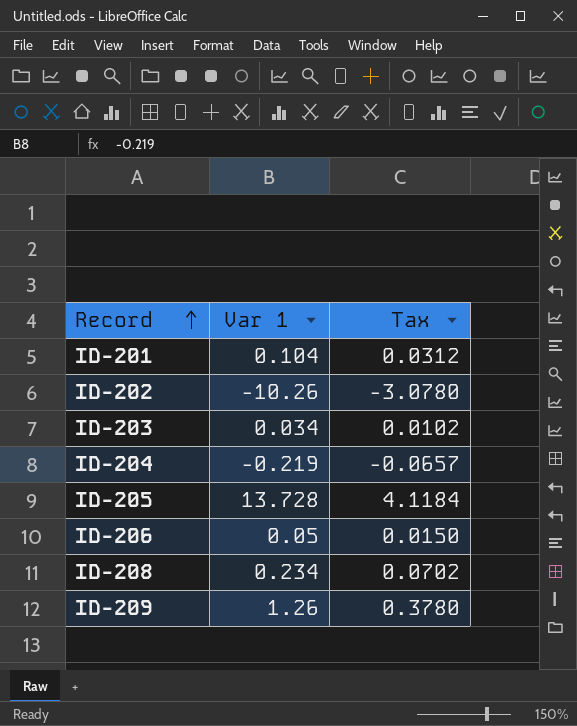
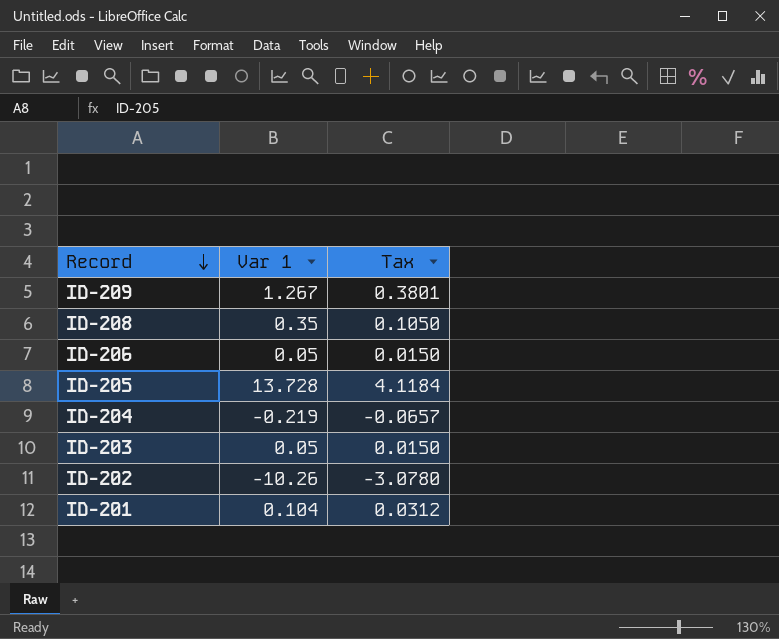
row order: Record ascending -> Record descending
ID-209 | Var 1: 1.26 -> 1.267
ID-209 | Tax: 0.3780 -> 0.3801
ID-208 | Var 1: 0.234 -> 0.35
ID-208 | Tax: 0.0702 -> 0.1050
ID-203 | Var 1: 0.034 -> 0.05
ID-203 | Tax: 0.0102 -> 0.0150

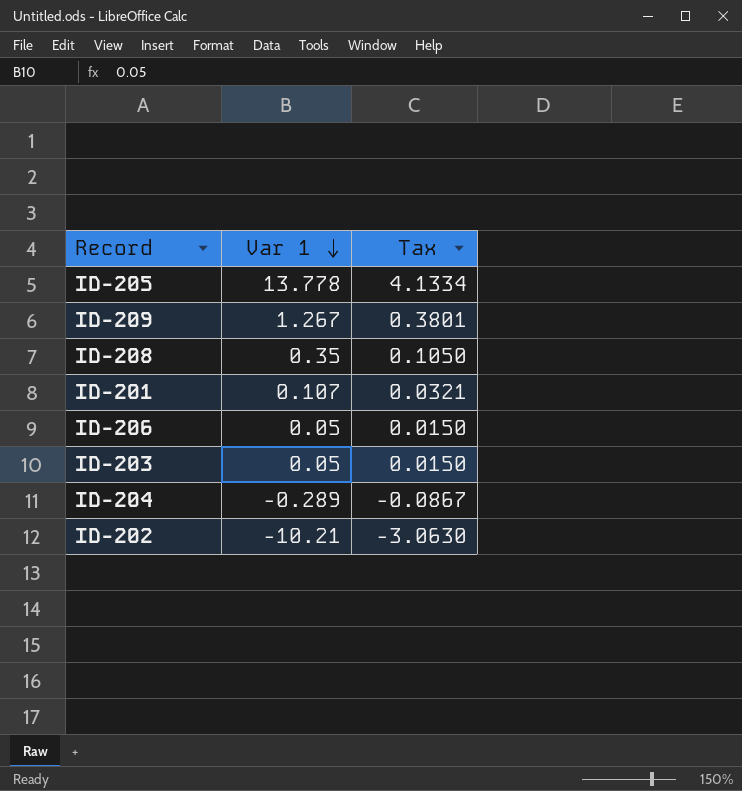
row order: Record descending -> Var 1 descending
ID-205 | Var 1: 13.728 -> 13.778
ID-205 | Tax: 4.1184 -> 4.1334
ID-201 | Var 1: 0.104 -> 0.107
ID-201 | Tax: 0.0312 -> 0.0321
ID-204 | Var 1: -0.219 -> -0.289
ID-204 | Tax: -0.0657 -> -0.0867
ID-202 | Var 1: -10.26 -> -10.21
ID-202 | Tax: -3.0780 -> -3.0630

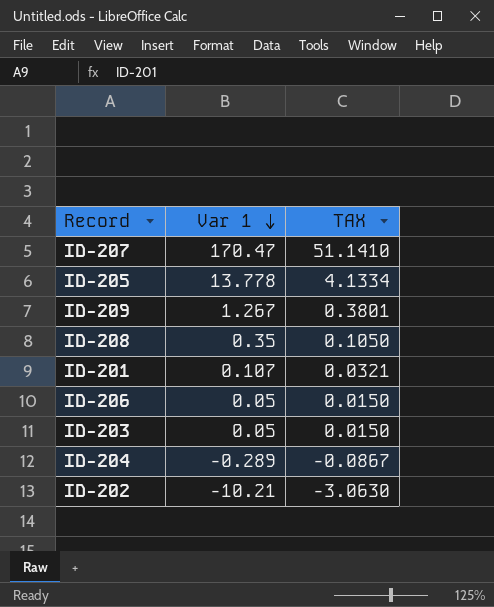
column name: Tax -> TAX
row ID-207: none -> 170.47 | 51.1410

